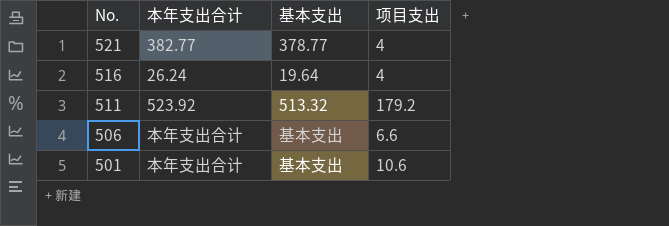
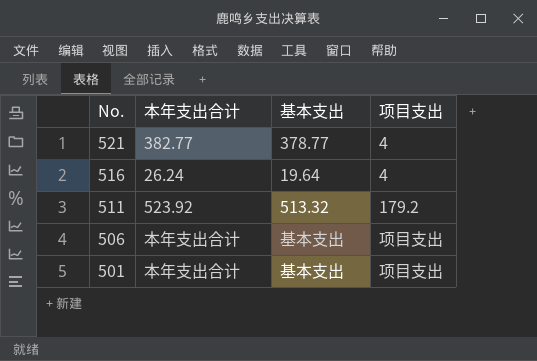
506 | 项目支出: 6.6 -> 项目支出
501 | 项目支出: 10.6 -> 项目支出

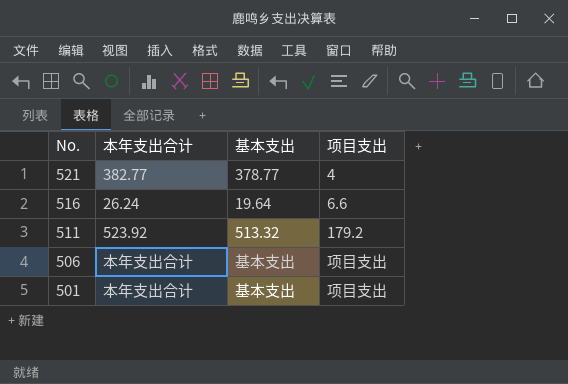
516 | 项目支出: 4 -> 6.6

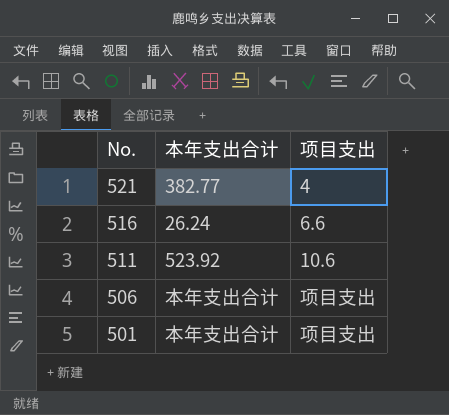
column 基本支出 | position: 3 -> none
511 | 项目支出: 179.2 -> 10.6

